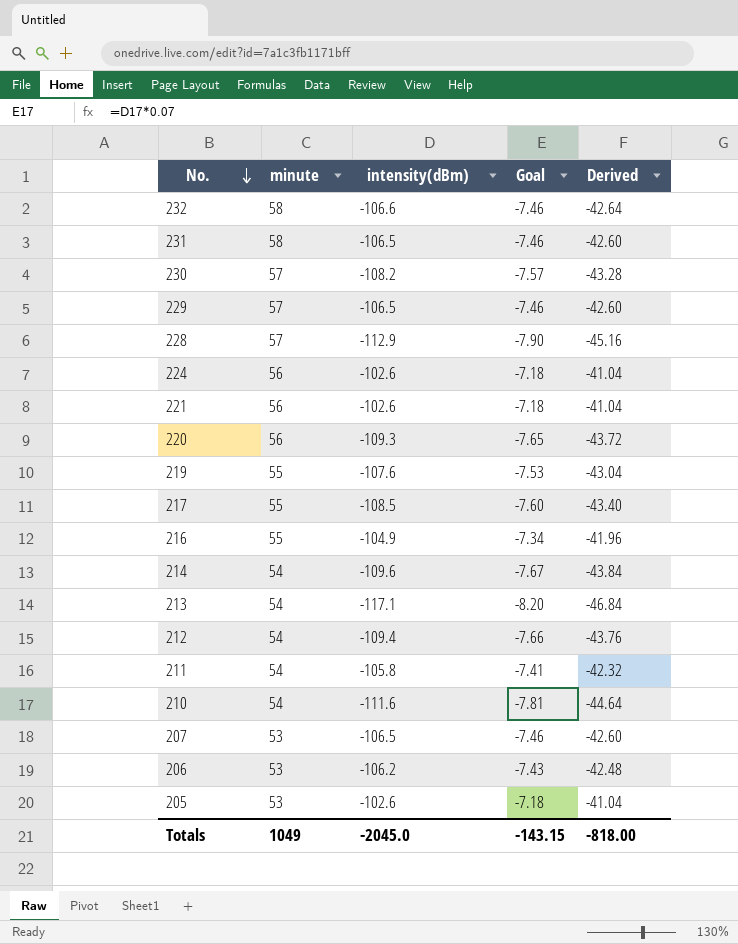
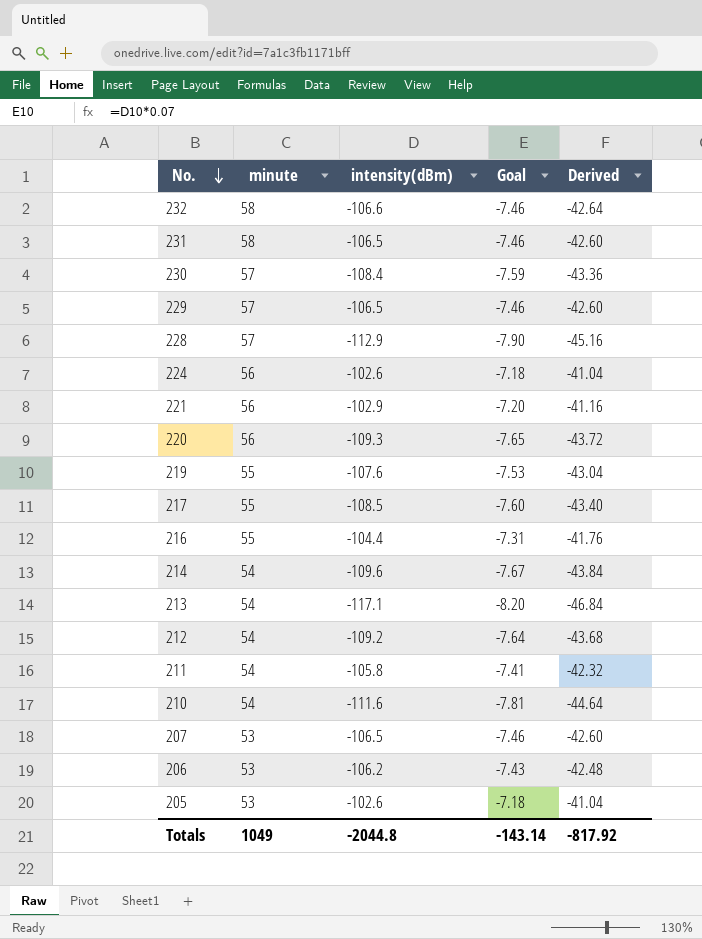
230 | intensity(dBm): -108.2 -> -108.4
230 | Goal: -7.57 -> -7.59
230 | Derived: -43.28 -> -43.36
221 | intensity(dBm): -102.6 -> -102.9
221 | Goal: -7.18 -> -7.20
221 | Derived: -41.04 -> -41.16
216 | intensity(dBm): -104.9 -> -104.4
216 | Goal: -7.34 -> -7.31
216 | Derived: -41.96 -> -41.76
212 | intensity(dBm): -109.4 -> -109.2
212 | Goal: -7.66 -> -7.64
212 | Derived: -43.76 -> -43.68
Totals | intensity(dBm): -2045.0 -> -2044.8
Totals | Goal: -143.15 -> -143.14
Totals | Derived: -818.00 -> -817.92

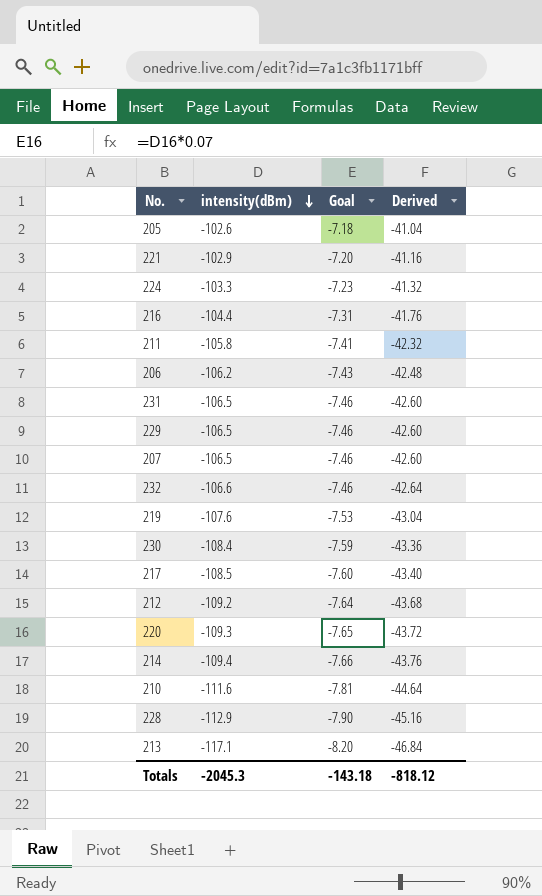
row order: No. descending -> intensity(dBm) descending
column minute | position: 2 -> none
224 | intensity(dBm): -102.6 -> -103.3
224 | Goal: -7.18 -> -7.23
224 | Derived: -41.04 -> -41.32
214 | intensity(dBm): -109.6 -> -109.4
214 | Goal: -7.67 -> -7.66
214 | Derived: -43.84 -> -43.76
Totals | intensity(dBm): -2044.8 -> -2045.3
Totals | Goal: -143.14 -> -143.18
Totals | Derived: -817.92 -> -818.12

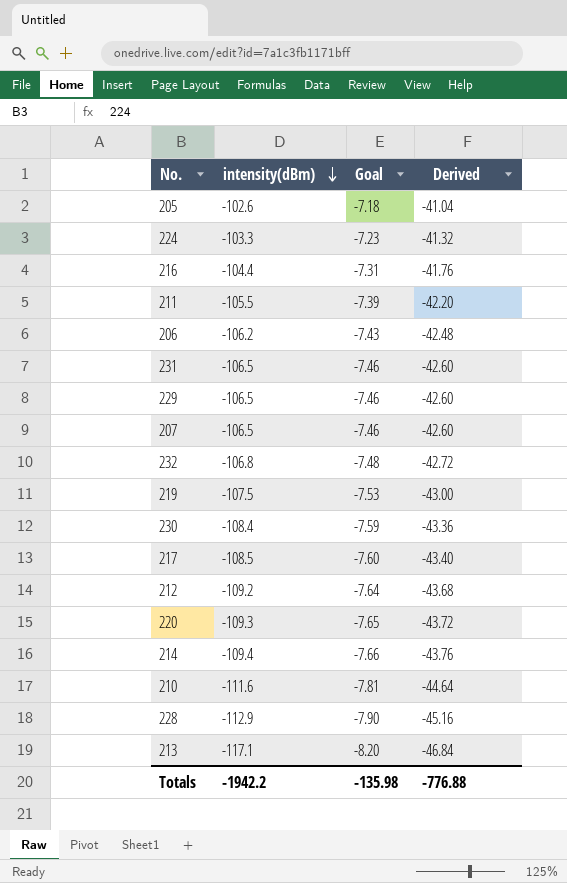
row 221: -102.9 | -7.20 | -41.16 -> none
211 | intensity(dBm): -105.8 -> -105.5
211 | Goal: -7.41 -> -7.39
211 | Derived: -42.32 -> -42.20
232 | intensity(dBm): -106.6 -> -106.8
232 | Goal: -7.46 -> -7.48
232 | Derived: -42.64 -> -42.72
219 | intensity(dBm): -107.6 -> -107.5
219 | Derived: -43.04 -> -43.00
Totals | intensity(dBm): -2045.3 -> -1942.2
Totals | Goal: -143.18 -> -135.98
Totals | Derived: -818.12 -> -776.88

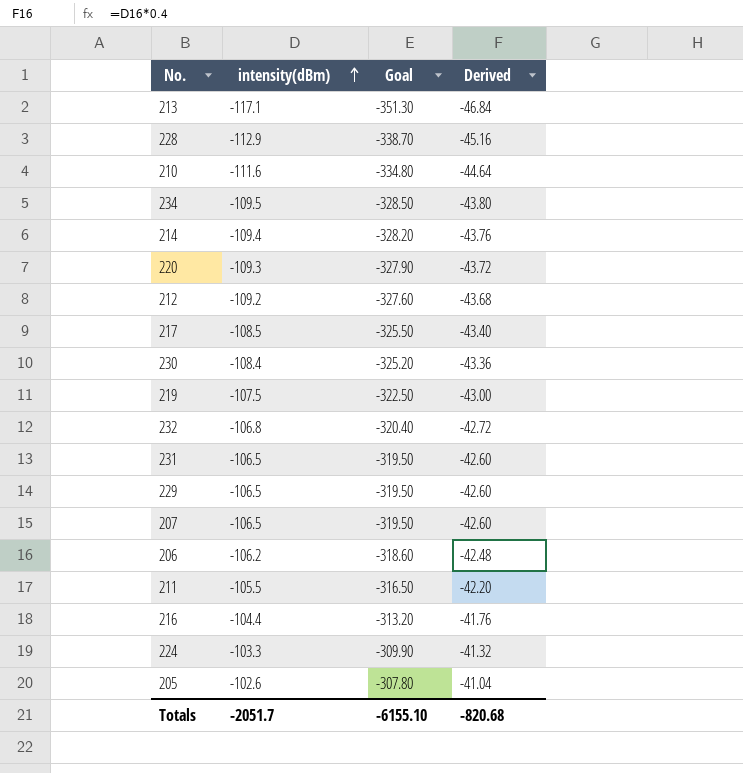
row order: intensity(dBm) descending -> intensity(dBm) ascending
column Goal | formula: [intensity(dBm)] * 0.07 -> [intensity(dBm)] * 3
row 234: none -> -109.5 | -328.50 | -43.80
Totals | intensity(dBm): -1942.2 -> -2051.7
Totals | Goal: -135.98 -> -6155.10
Totals | Derived: -776.88 -> -820.68

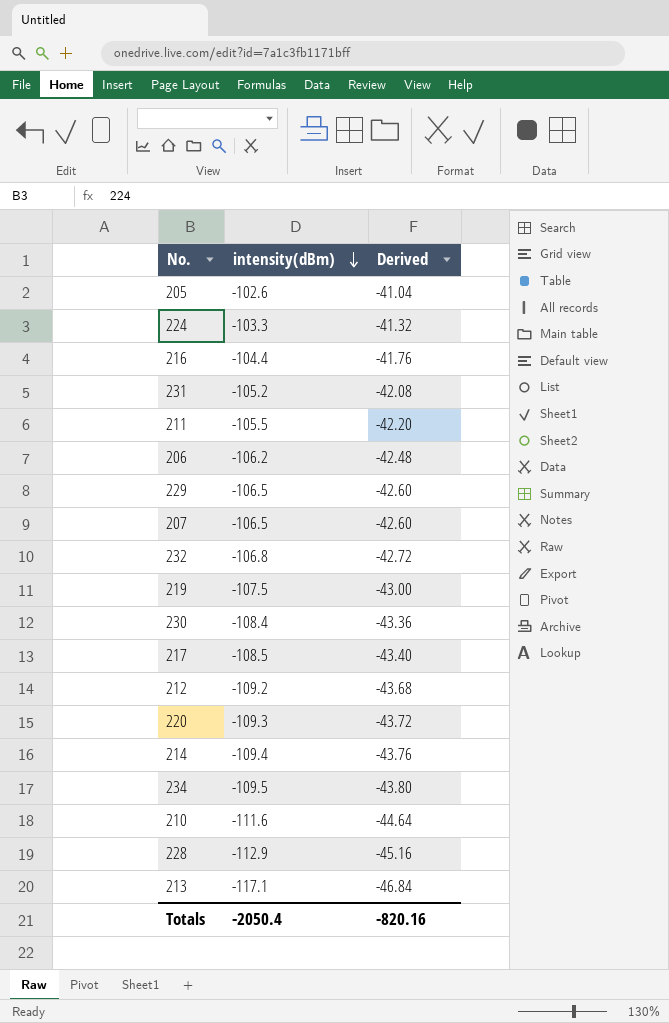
row order: intensity(dBm) ascending -> intensity(dBm) descending
column Goal | formula: [intensity(dBm)] * 3 -> none
231 | intensity(dBm): -106.5 -> -105.2
231 | Derived: -42.60 -> -42.08
Totals | intensity(dBm): -2051.7 -> -2050.4
Totals | Derived: -820.68 -> -820.16

